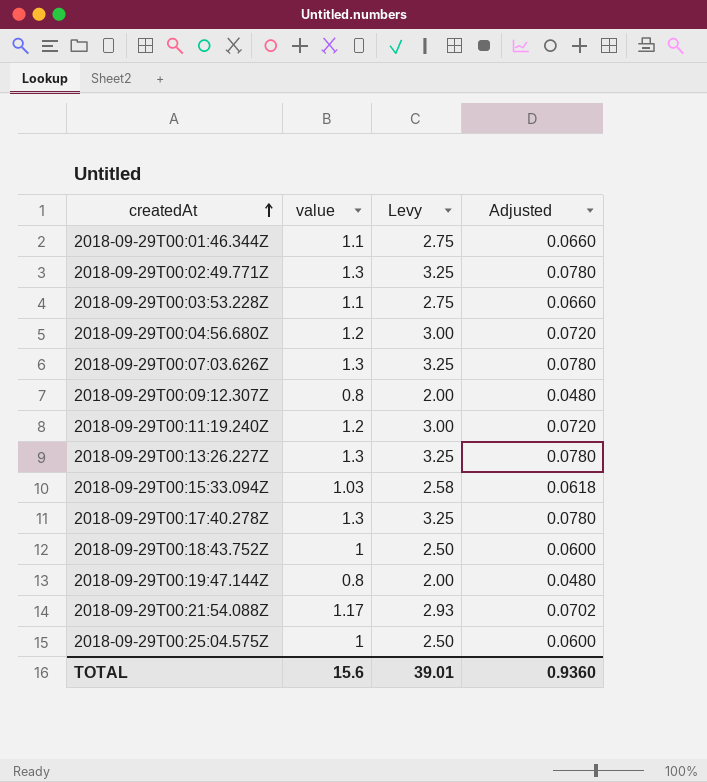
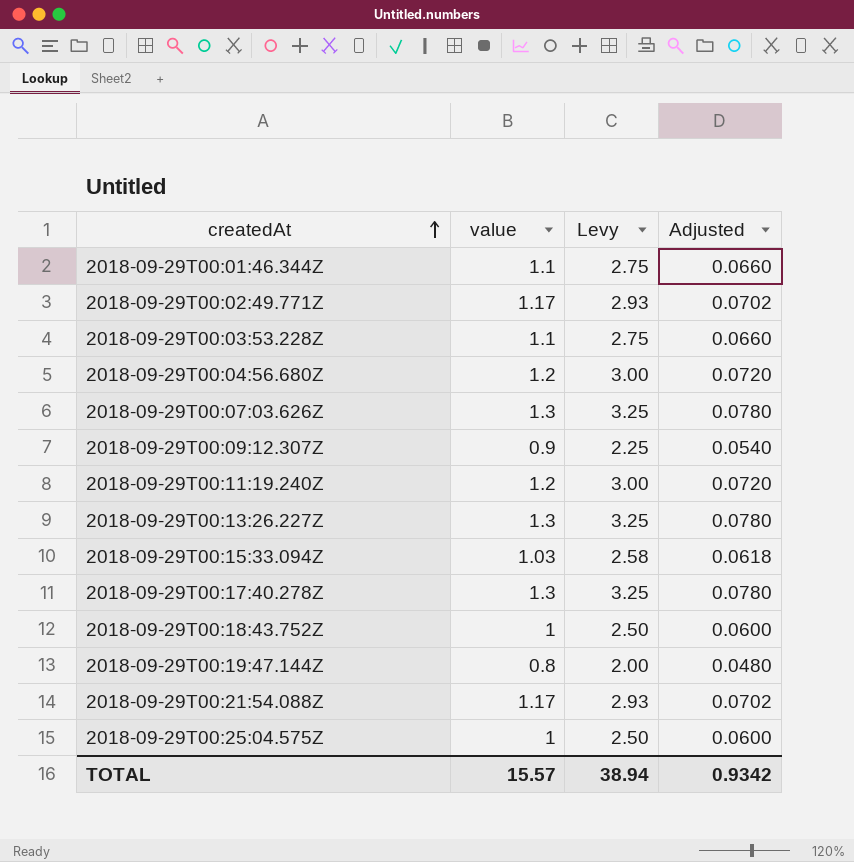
2018-09-29T00:02:49.771Z | value: 1.3 -> 1.17
2018-09-29T00:02:49.771Z | Levy: 3.25 -> 2.93
2018-09-29T00:02:49.771Z | Adjusted: 0.0780 -> 0.0702
2018-09-29T00:09:12.307Z | value: 0.8 -> 0.9
2018-09-29T00:09:12.307Z | Levy: 2.00 -> 2.25
2018-09-29T00:09:12.307Z | Adjusted: 0.0480 -> 0.0540
TOTAL | value: 15.6 -> 15.57
TOTAL | Levy: 39.01 -> 38.94
TOTAL | Adjusted: 0.9360 -> 0.9342

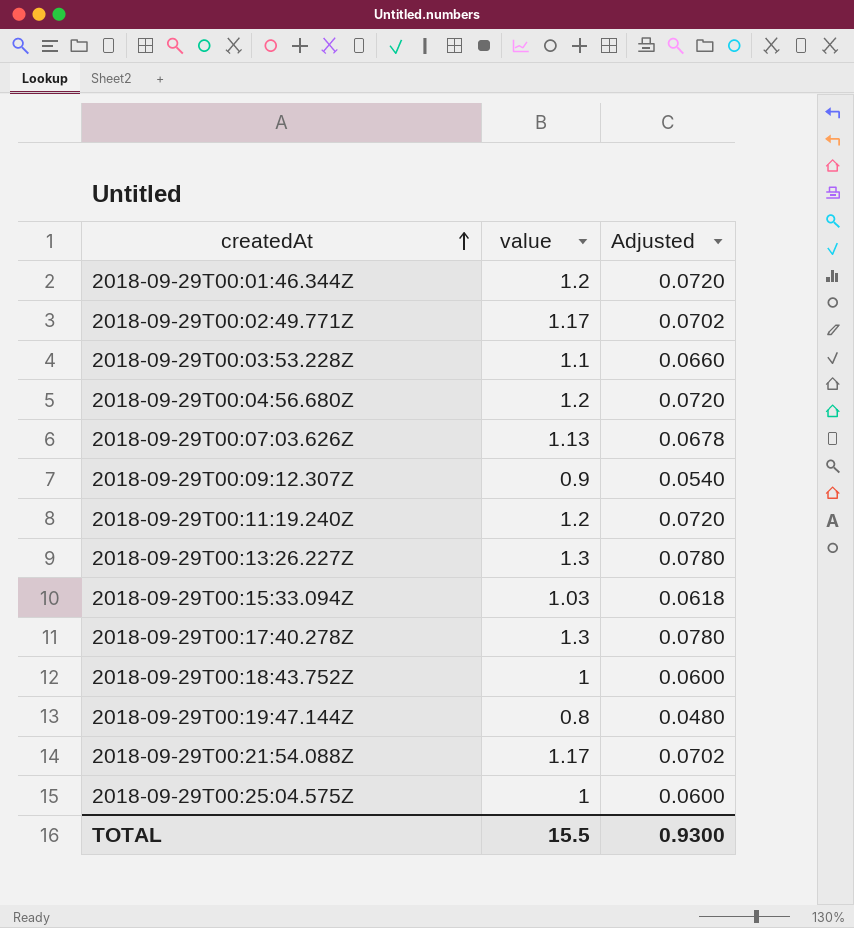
column Levy | formula: [value] * 2.5 -> none
2018-09-29T00:01:46.344Z | value: 1.1 -> 1.2
2018-09-29T00:01:46.344Z | Adjusted: 0.0660 -> 0.0720
2018-09-29T00:07:03.626Z | value: 1.3 -> 1.13
2018-09-29T00:07:03.626Z | Adjusted: 0.0780 -> 0.0678
TOTAL | value: 15.57 -> 15.5
TOTAL | Adjusted: 0.9342 -> 0.9300

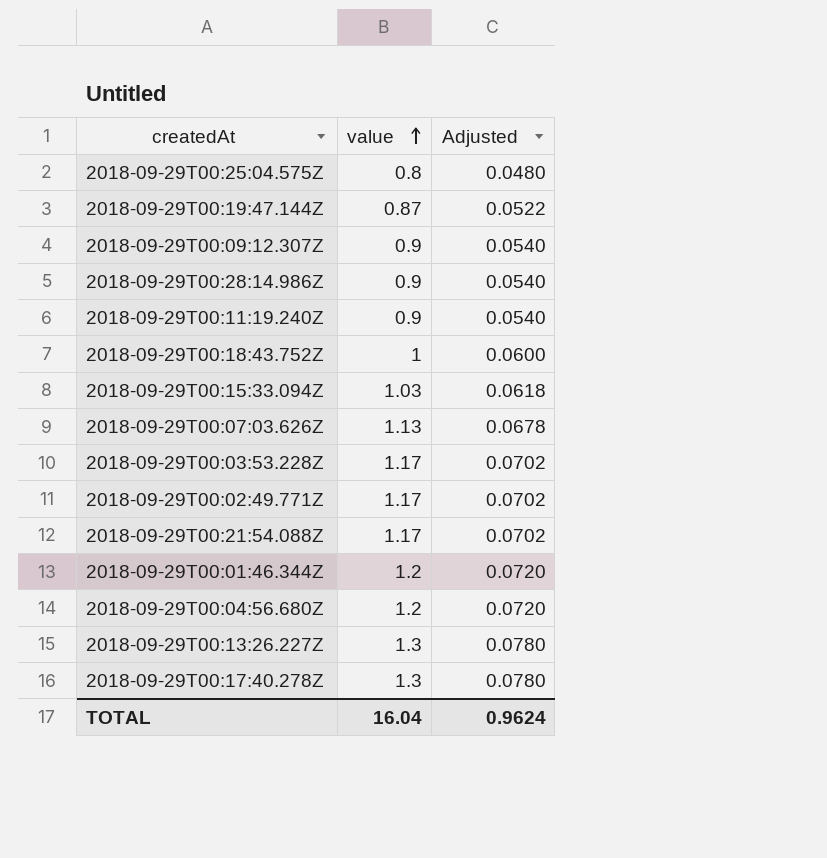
row order: createdAt ascending -> value ascending
2018-09-29T00:25:04.575Z | value: 1 -> 0.8
2018-09-29T00:25:04.575Z | Adjusted: 0.0600 -> 0.0480
2018-09-29T00:19:47.144Z | value: 0.8 -> 0.87
2018-09-29T00:19:47.144Z | Adjusted: 0.0480 -> 0.0522
row 2018-09-29T00:28:14.986Z: none -> 0.9 | 0.0540
2018-09-29T00:11:19.240Z | value: 1.2 -> 0.9
2018-09-29T00:11:19.240Z | Adjusted: 0.0720 -> 0.0540
2018-09-29T00:03:53.228Z | value: 1.1 -> 1.17
2018-09-29T00:03:53.228Z | Adjusted: 0.0660 -> 0.0702
TOTAL | value: 15.5 -> 16.04
TOTAL | Adjusted: 0.9300 -> 0.9624

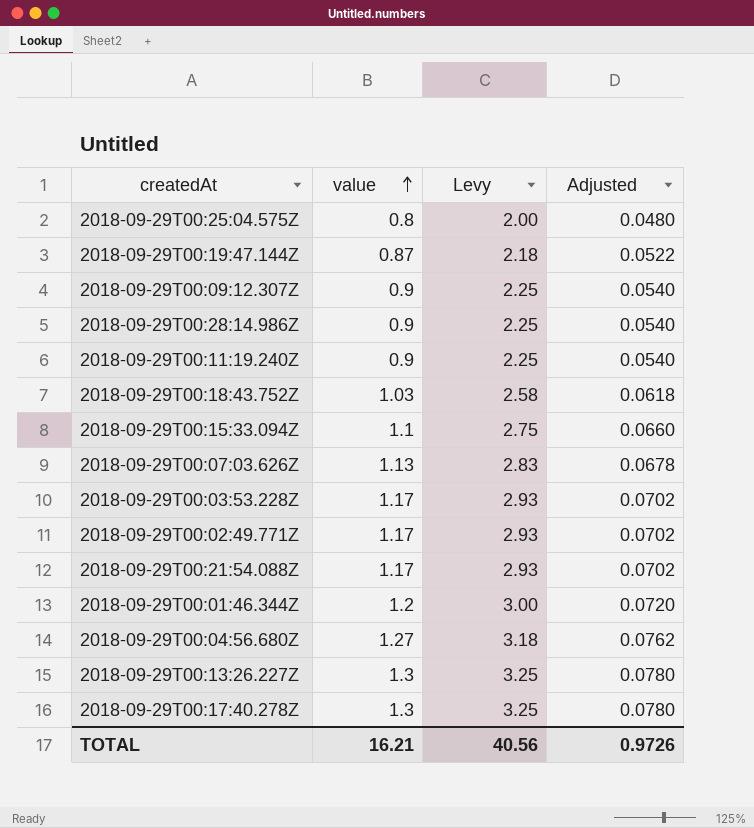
column Levy | formula: none -> [value] * 2.5
2018-09-29T00:18:43.752Z | value: 1 -> 1.03
2018-09-29T00:18:43.752Z | Adjusted: 0.0600 -> 0.0618
2018-09-29T00:15:33.094Z | value: 1.03 -> 1.1
2018-09-29T00:15:33.094Z | Adjusted: 0.0618 -> 0.0660
2018-09-29T00:04:56.680Z | value: 1.2 -> 1.27
2018-09-29T00:04:56.680Z | Adjusted: 0.0720 -> 0.0762
TOTAL | value: 16.04 -> 16.21
TOTAL | Adjusted: 0.9624 -> 0.9726

